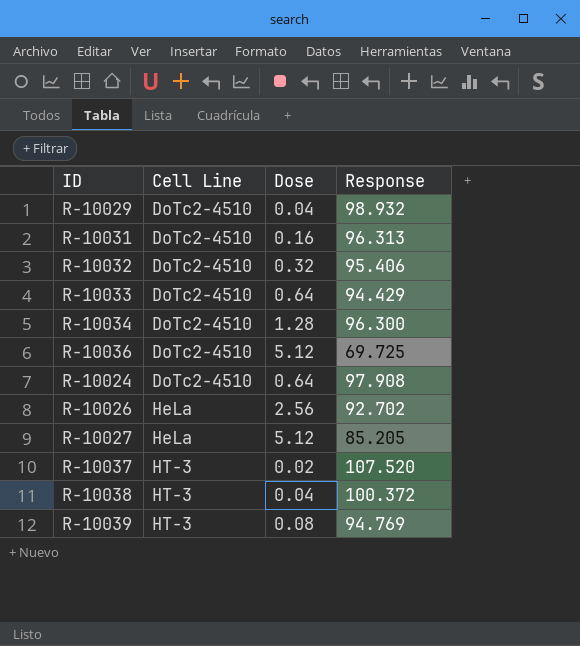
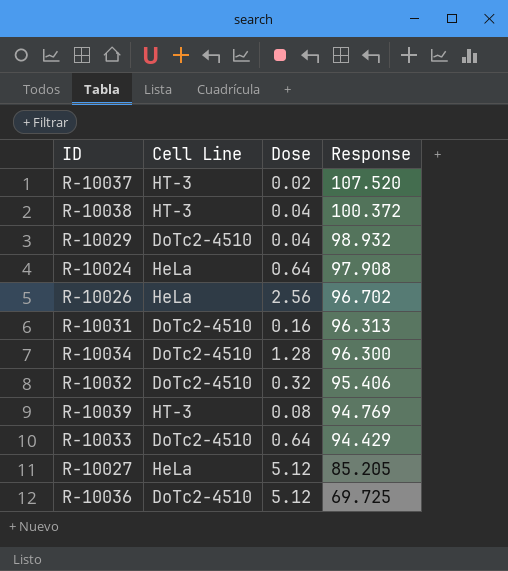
row order: Cell Line ascending -> Response descending
R-10024 | Cell Line: DoTc2-4510 -> HeLa
R-10026 | Response: 92.702 -> 96.702

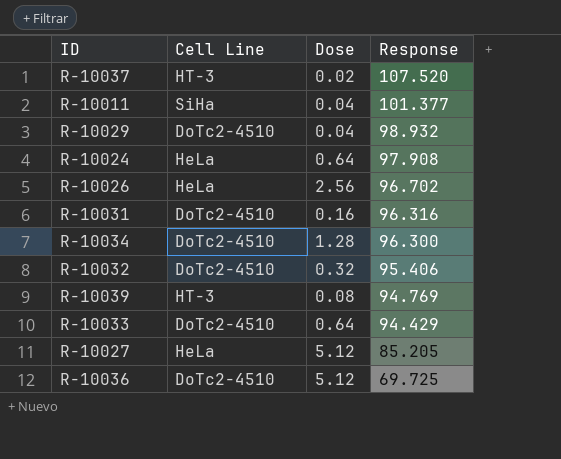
row R-10038: HT-3 | 0.04 | 100.372 -> none
row R-10011: none -> SiHa | 0.04 | 101.377
R-10031 | Response: 96.313 -> 96.316

